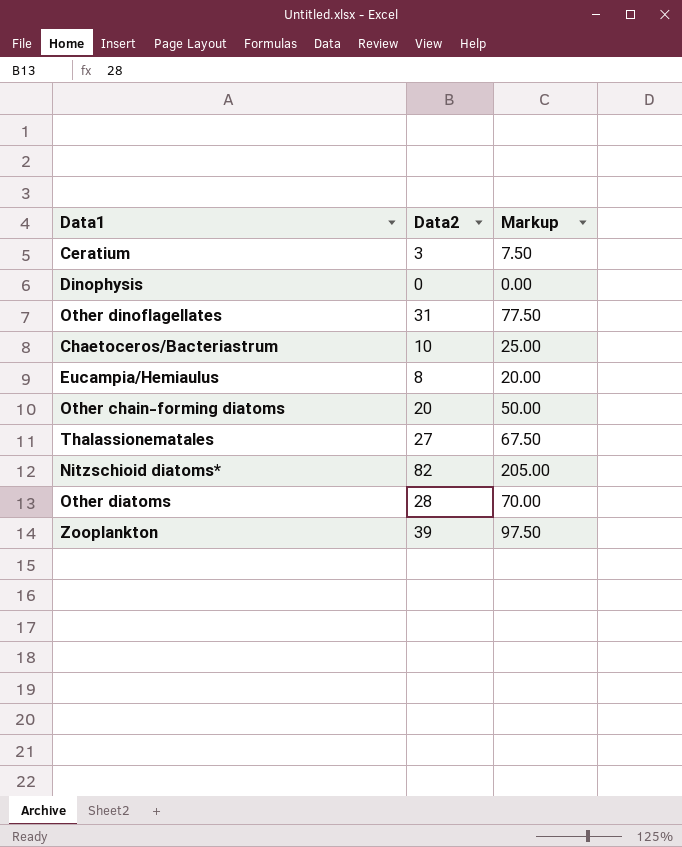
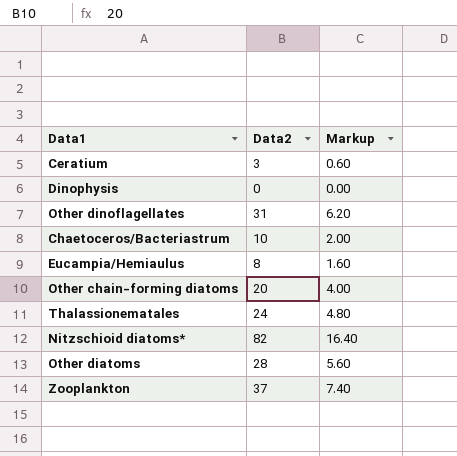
column Markup | formula: [Data2] * 2.5 -> [Data2] * 0.2
Thalassionematales | Data2: 27 -> 24
Zooplankton | Data2: 39 -> 37

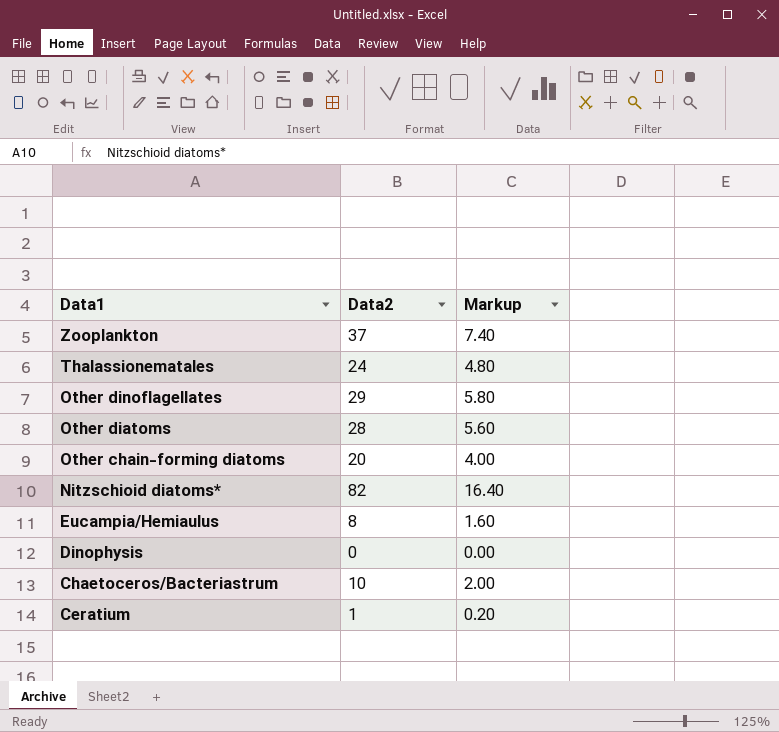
row order: none -> Data1 descending
Other dinoflagellates | Data2: 31 -> 29
Other dinoflagellates | Markup: 6.20 -> 5.80
Ceratium | Data2: 3 -> 1
Ceratium | Markup: 0.60 -> 0.20

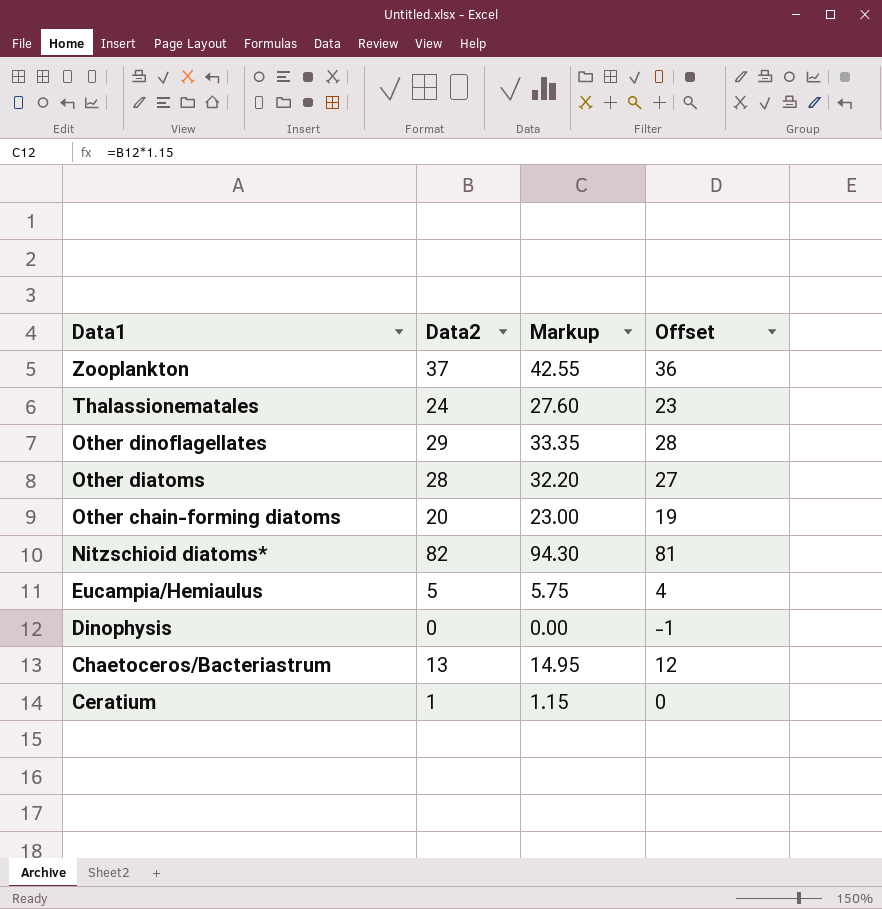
column Markup | formula: [Data2] * 0.2 -> [Data2] * 1.15
column Offset | formula: none -> [Data2] - 1
Eucampia/Hemiaulus | Data2: 8 -> 5
Chaetoceros/Bacteriastrum | Data2: 10 -> 13

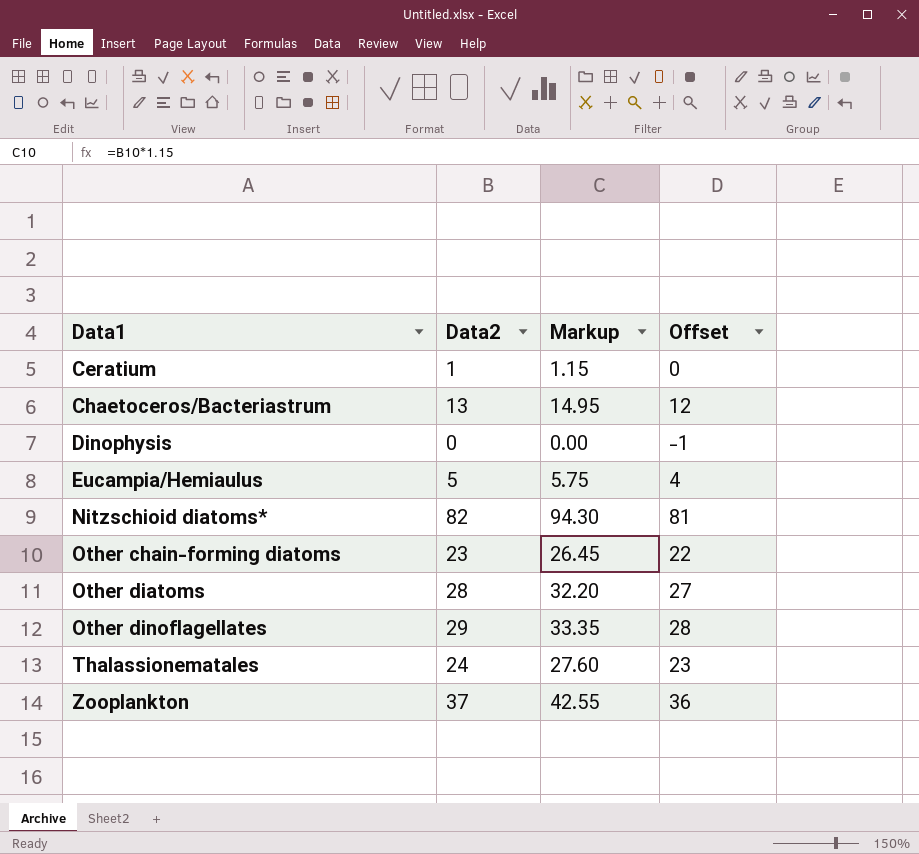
row order: Data1 descending -> Data1 ascending
Other chain-forming diatoms | Data2: 20 -> 23
Other chain-forming diatoms | Markup: 23.00 -> 26.45
Other chain-forming diatoms | Offset: 19 -> 22

